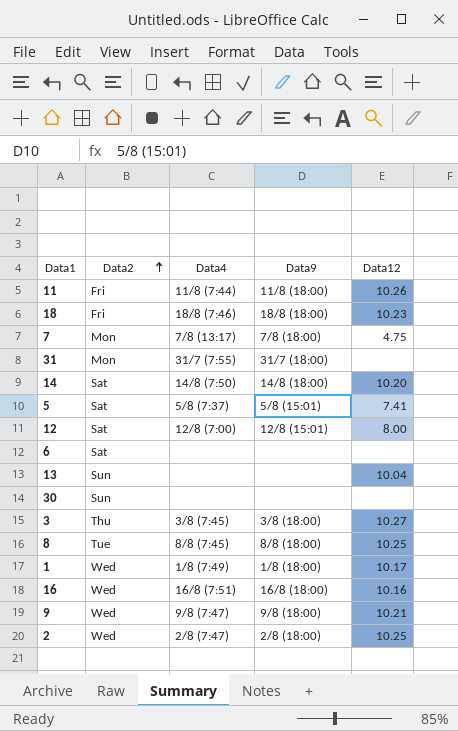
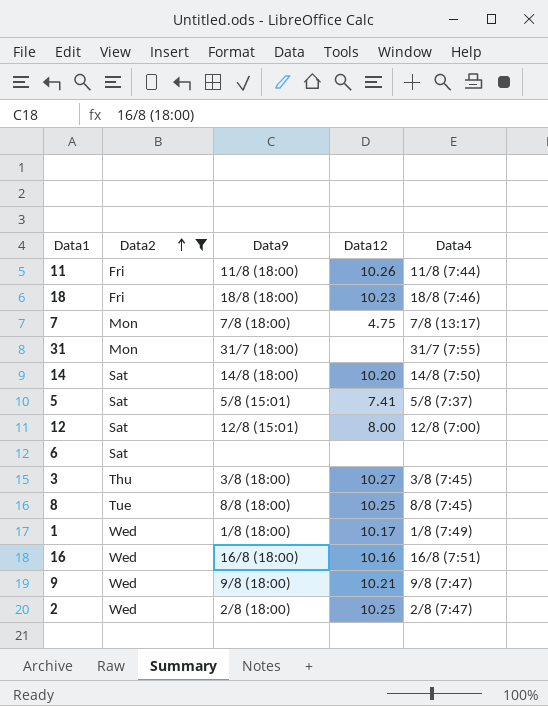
filter: none -> Data2 != Sun
column Data4 | position: 3 -> 5

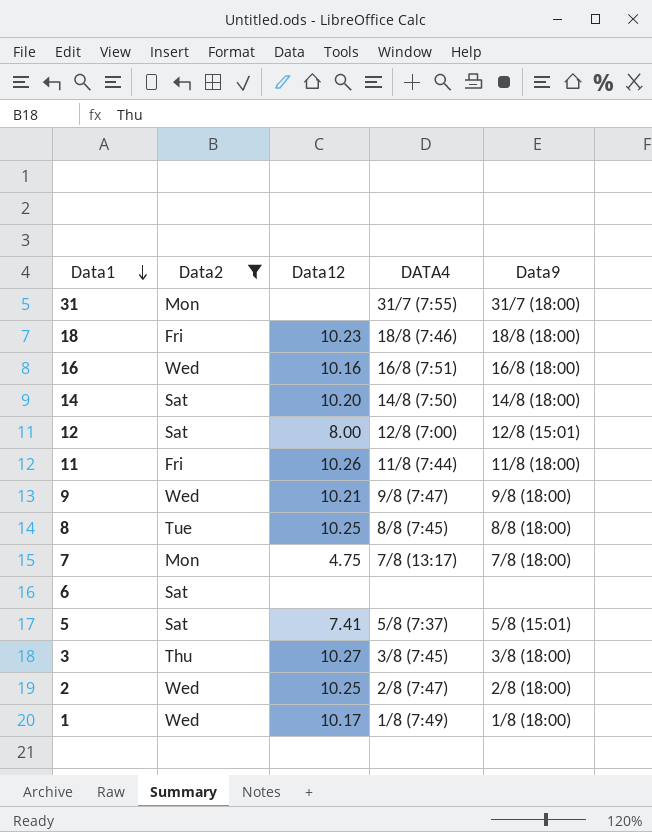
row order: Data2 ascending -> Data1 descending
column name: Data4 -> DATA4
column Data9 | position: 3 -> 5

